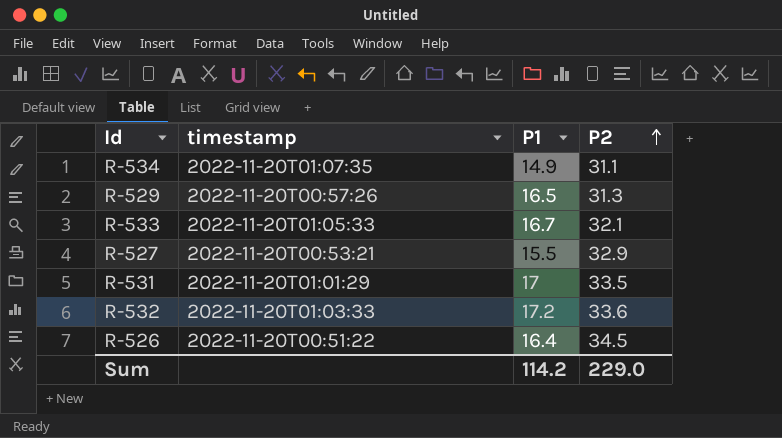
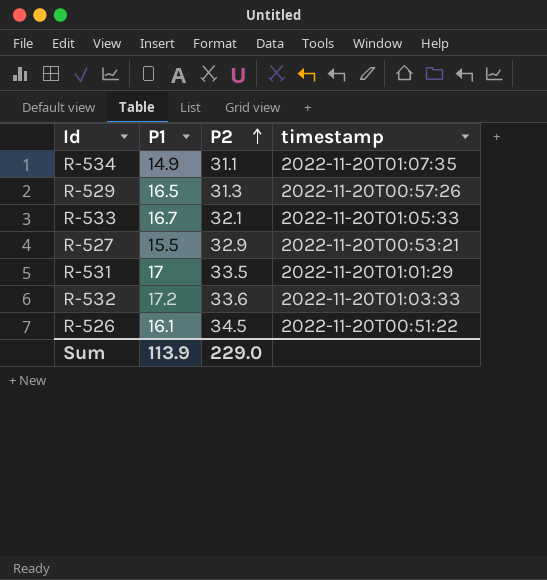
column timestamp | position: 2 -> 4
R-526 | P1: 16.4 -> 16.1
Sum | P1: 114.2 -> 113.9

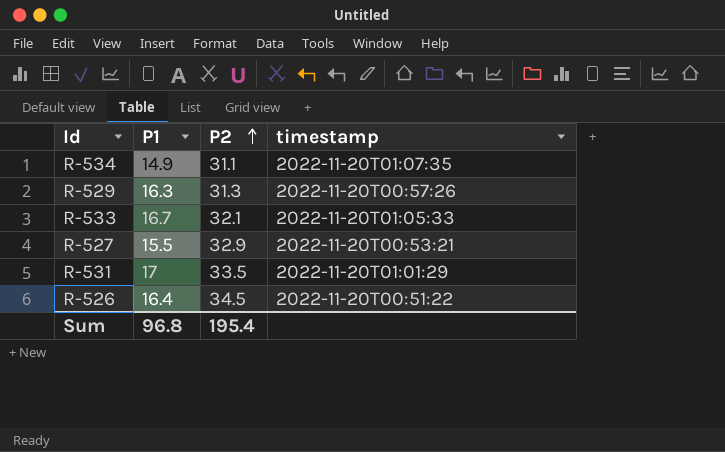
row R-532: 17.2 | 33.6 | 2022-11-20T01:03:33 -> none
R-529 | P1: 16.5 -> 16.3
R-526 | P1: 16.1 -> 16.4
Sum | P1: 113.9 -> 96.8
Sum | P2: 229.0 -> 195.4

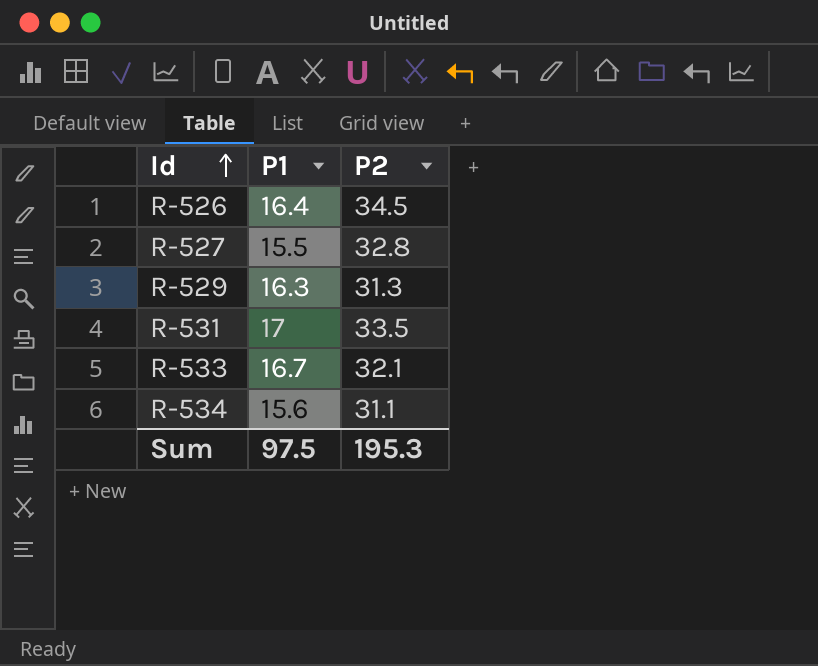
row order: P2 ascending -> Id ascending
column timestamp | position: 4 -> none
R-527 | P2: 32.9 -> 32.8
R-534 | P1: 14.9 -> 15.6
Sum | P1: 96.8 -> 97.5
Sum | P2: 195.4 -> 195.3

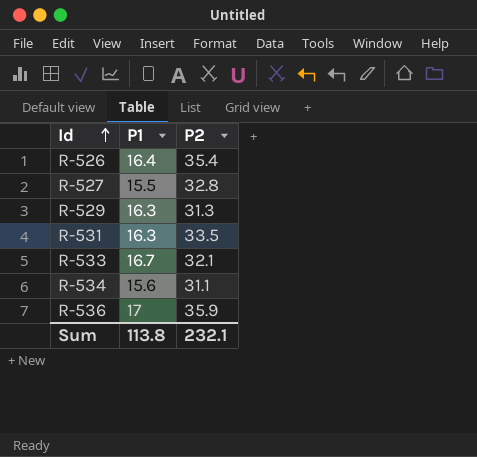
R-526 | P2: 34.5 -> 35.4
R-531 | P1: 17 -> 16.3
row R-536: none -> 17 | 35.9
Sum | P1: 97.5 -> 113.8
Sum | P2: 195.3 -> 232.1

